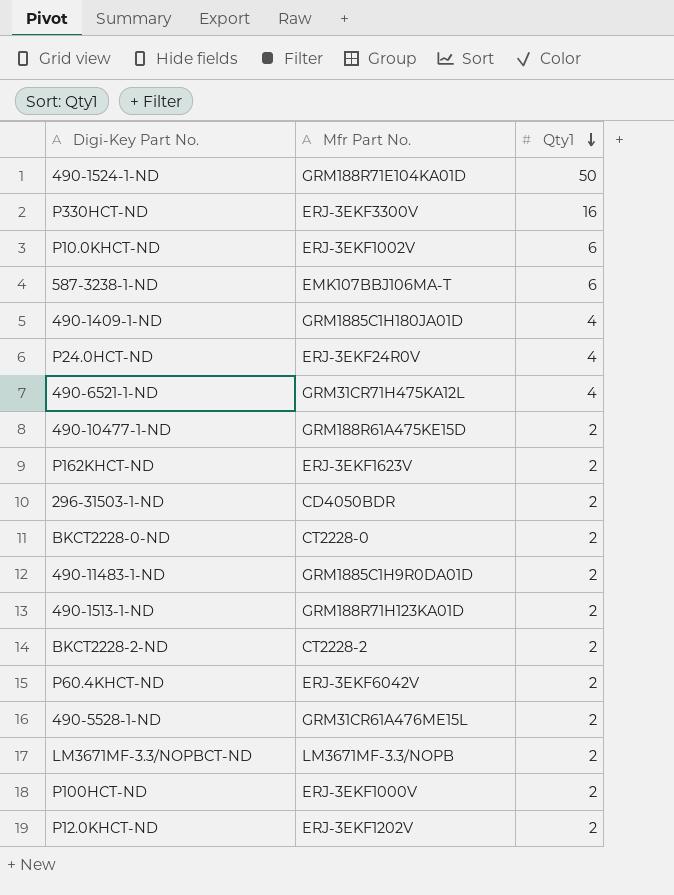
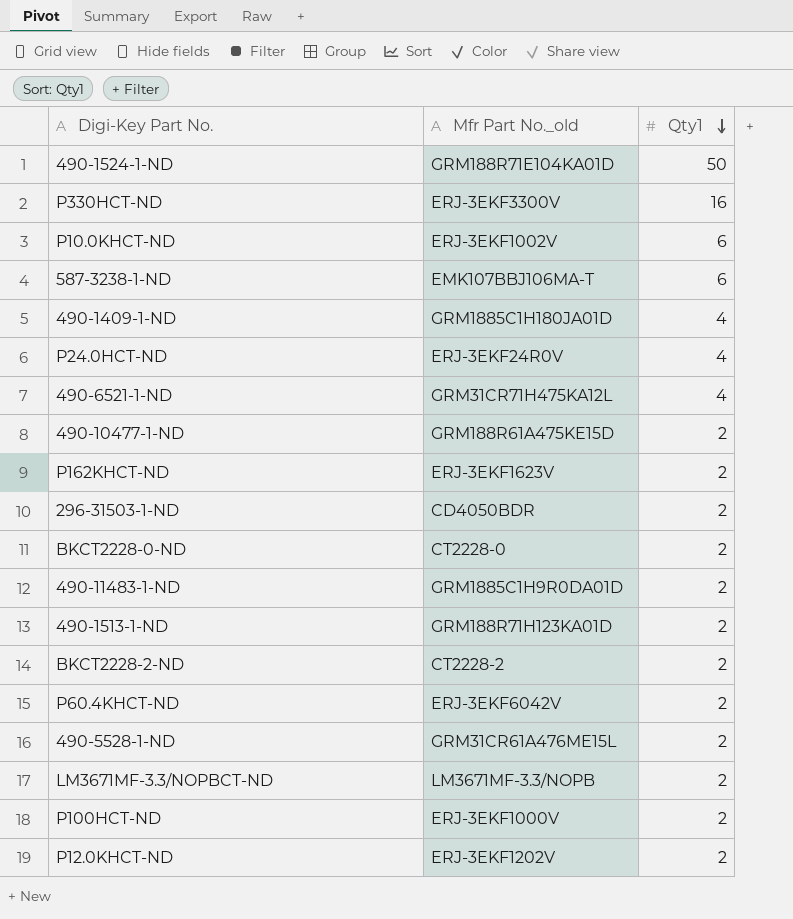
column name: Mfr Part No. -> Mfr Part No._old

